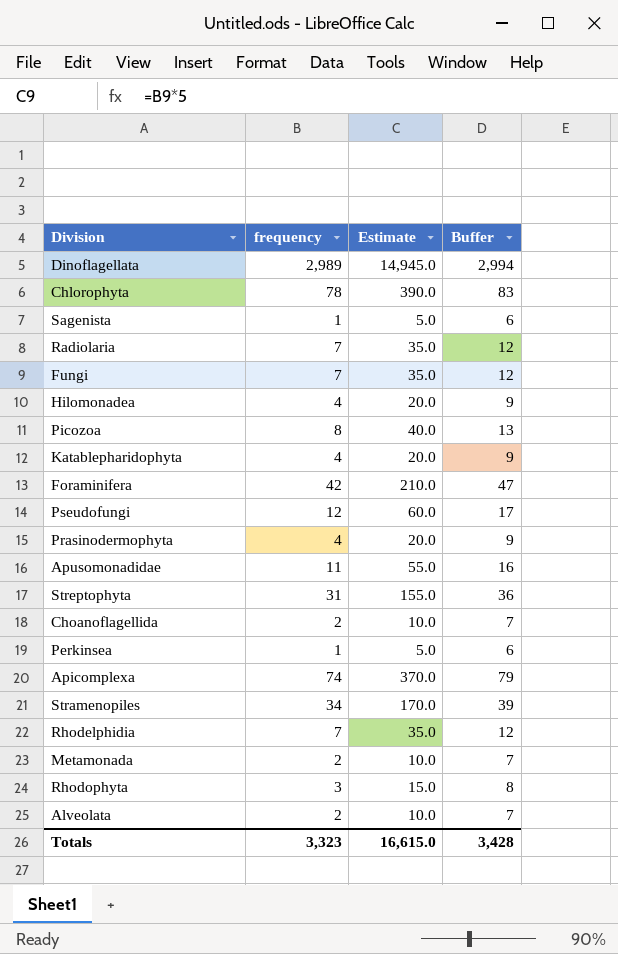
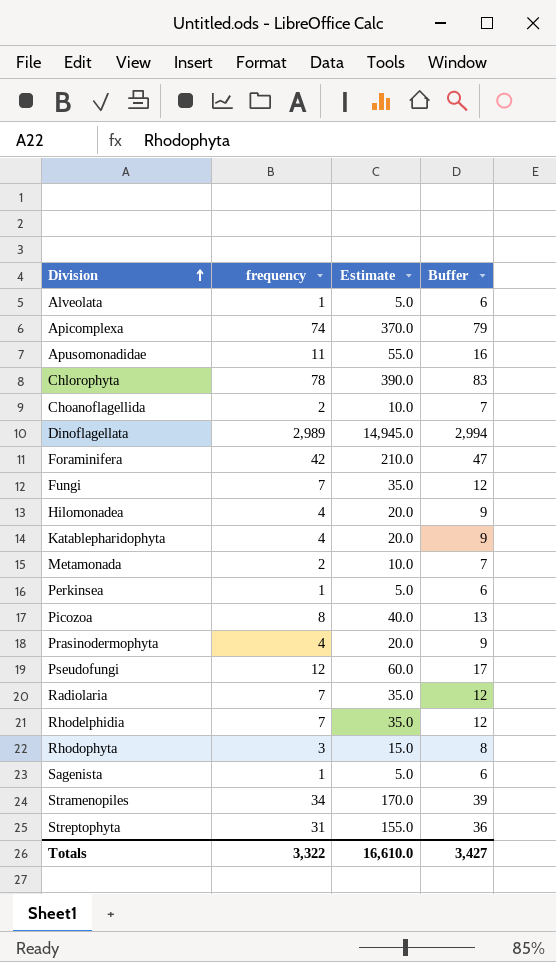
row order: none -> Division ascending
Alveolata | frequency: 2 -> 1
Alveolata | Estimate: 10.0 -> 5.0
Alveolata | Buffer: 7 -> 6
Totals | frequency: 3,323 -> 3,322
Totals | Estimate: 16,615.0 -> 16,610.0
Totals | Buffer: 3,428 -> 3,427

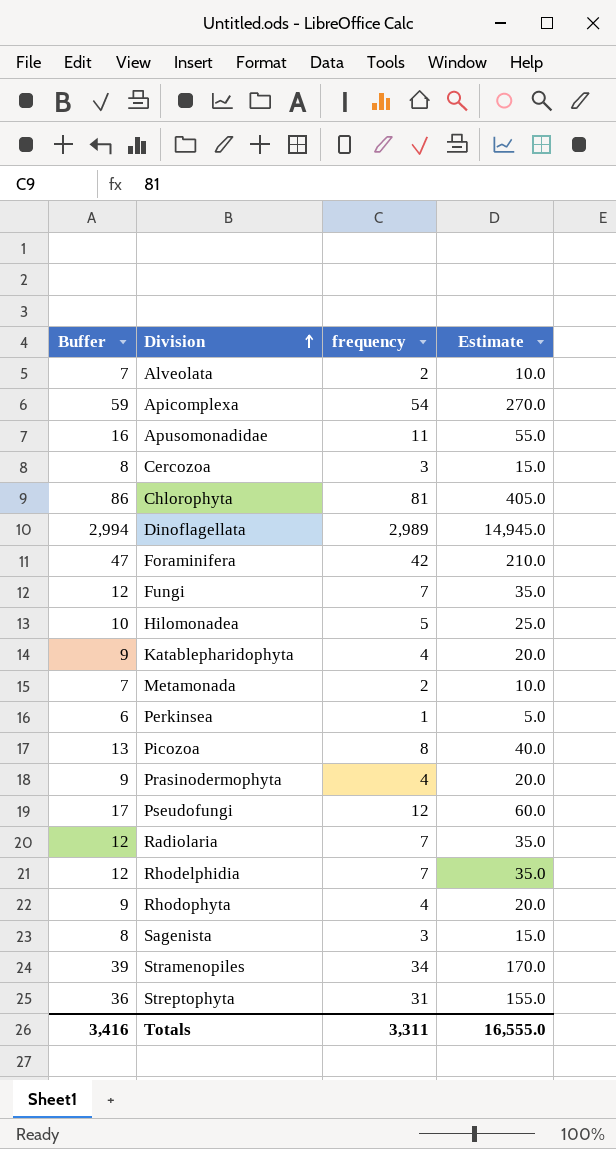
column Buffer | position: 4 -> 1
row Choanoflagellida: 2 | 10.0 | 7 -> none
Alveolata | Buffer: 6 -> 7
Alveolata | frequency: 1 -> 2
Alveolata | Estimate: 5.0 -> 10.0
Apicomplexa | Buffer: 79 -> 59
Apicomplexa | frequency: 74 -> 54
Apicomplexa | Estimate: 370.0 -> 270.0
row Cercozoa: none -> 8 | 3 | 15.0
Chlorophyta | Buffer: 83 -> 86
Chlorophyta | frequency: 78 -> 81
Chlorophyta | Estimate: 390.0 -> 405.0
Hilomonadea | Buffer: 9 -> 10
Hilomonadea | frequency: 4 -> 5
Hilomonadea | Estimate: 20.0 -> 25.0
Rhodophyta | Buffer: 8 -> 9
Rhodophyta | frequency: 3 -> 4
Rhodophyta | Estimate: 15.0 -> 20.0
Sagenista | Buffer: 6 -> 8
Sagenista | frequency: 1 -> 3
Sagenista | Estimate: 5.0 -> 15.0
Totals | Buffer: 3,427 -> 3,416
Totals | frequency: 3,322 -> 3,311
Totals | Estimate: 16,610.0 -> 16,555.0

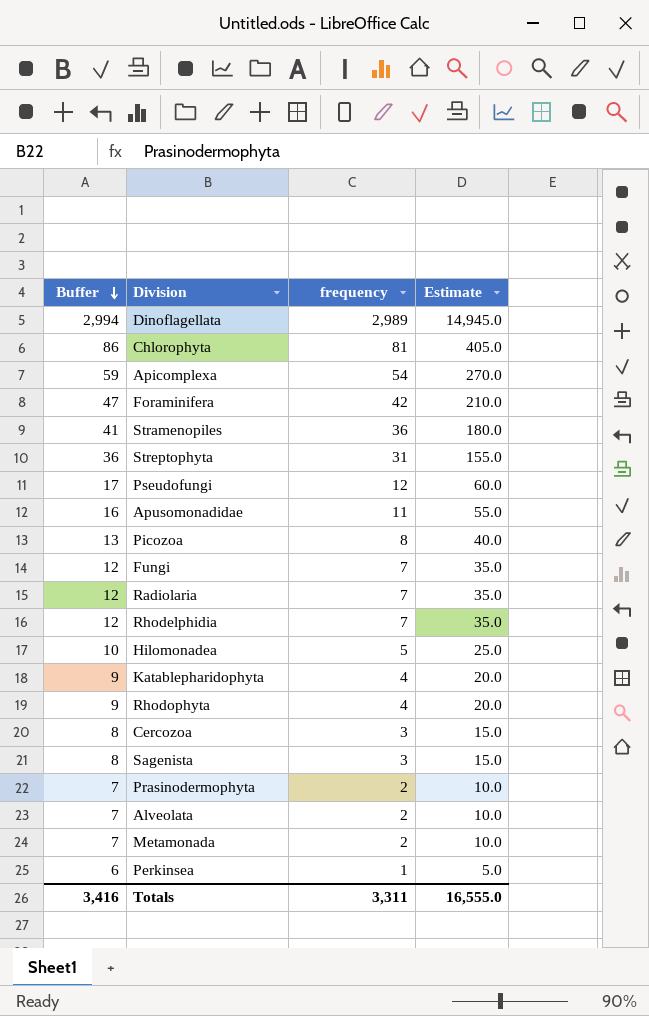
row order: Division ascending -> Buffer descending
Stramenopiles | Buffer: 39 -> 41
Stramenopiles | frequency: 34 -> 36
Stramenopiles | Estimate: 170.0 -> 180.0
Prasinodermophyta | Buffer: 9 -> 7
Prasinodermophyta | frequency: 4 -> 2
Prasinodermophyta | Estimate: 20.0 -> 10.0

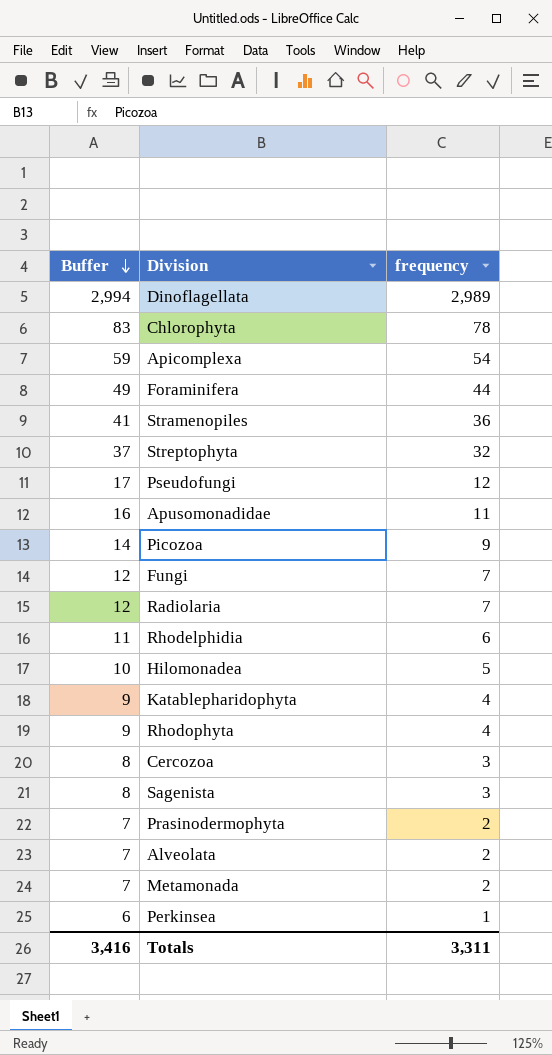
column Estimate | formula: [frequency] * 5 -> none
Chlorophyta | Buffer: 86 -> 83
Chlorophyta | frequency: 81 -> 78
Foraminifera | Buffer: 47 -> 49
Foraminifera | frequency: 42 -> 44
Streptophyta | Buffer: 36 -> 37
Streptophyta | frequency: 31 -> 32
Picozoa | Buffer: 13 -> 14
Picozoa | frequency: 8 -> 9
Rhodelphidia | Buffer: 12 -> 11
Rhodelphidia | frequency: 7 -> 6

